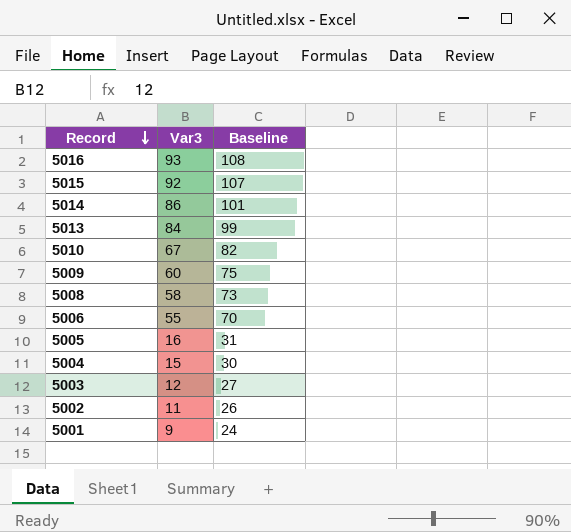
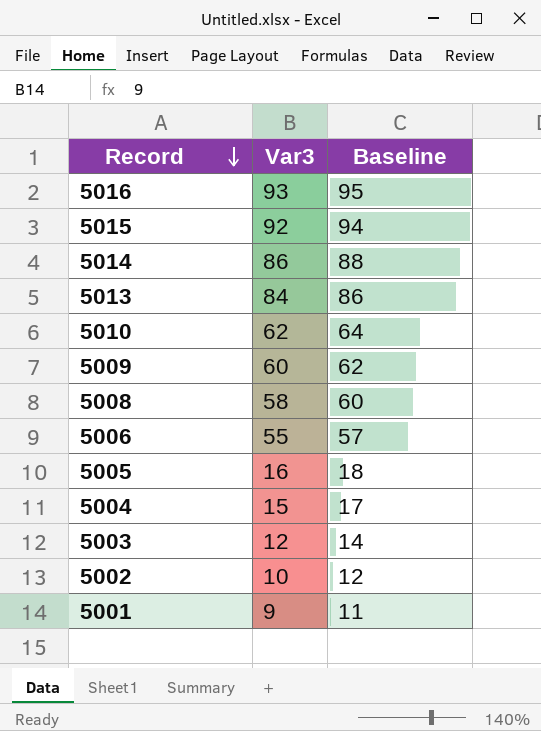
column Baseline | formula: [Var3] + 15 -> [Var3] + 2
5010 | Var3: 67 -> 62
5002 | Var3: 11 -> 10

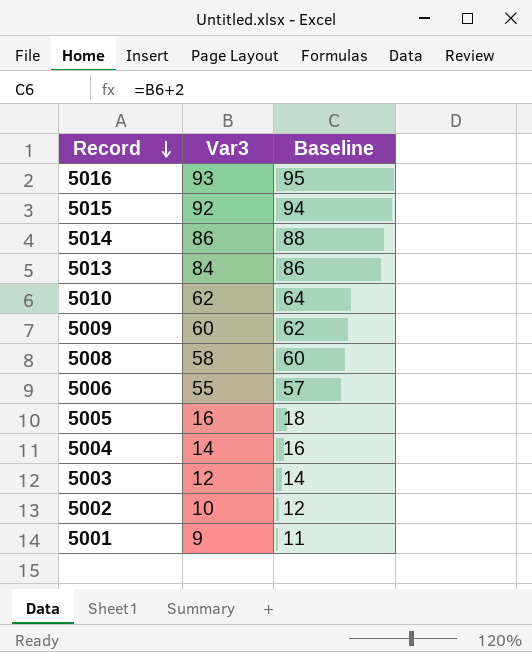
5004 | Var3: 15 -> 14
5004 | Baseline: 17 -> 16

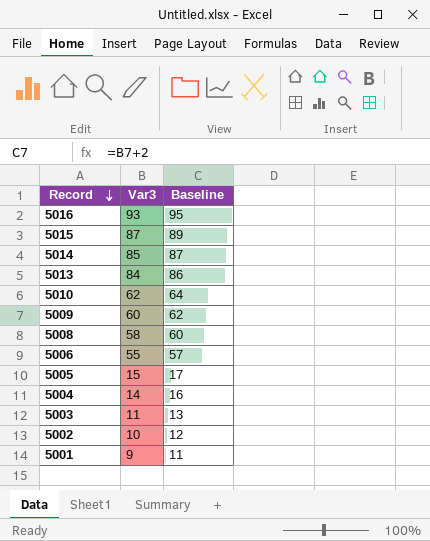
5015 | Var3: 92 -> 87
5015 | Baseline: 94 -> 89
5014 | Var3: 86 -> 85
5014 | Baseline: 88 -> 87
5005 | Var3: 16 -> 15
5005 | Baseline: 18 -> 17
5003 | Var3: 12 -> 11
5003 | Baseline: 14 -> 13

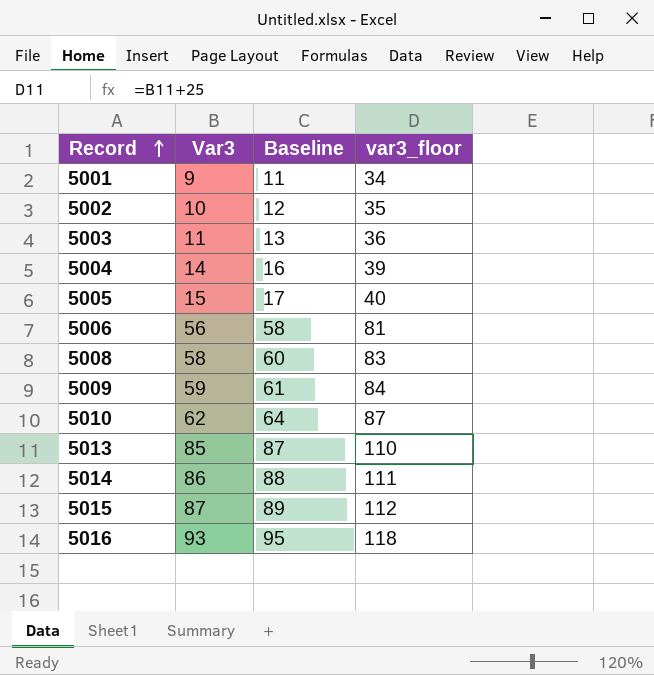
row order: Record descending -> Record ascending
column var3_floor | formula: none -> [Var3] + 25
5006 | Var3: 55 -> 56
5006 | Baseline: 57 -> 58
5009 | Var3: 60 -> 59
5009 | Baseline: 62 -> 61
5013 | Var3: 84 -> 85
5013 | Baseline: 86 -> 87
5014 | Var3: 85 -> 86
5014 | Baseline: 87 -> 88

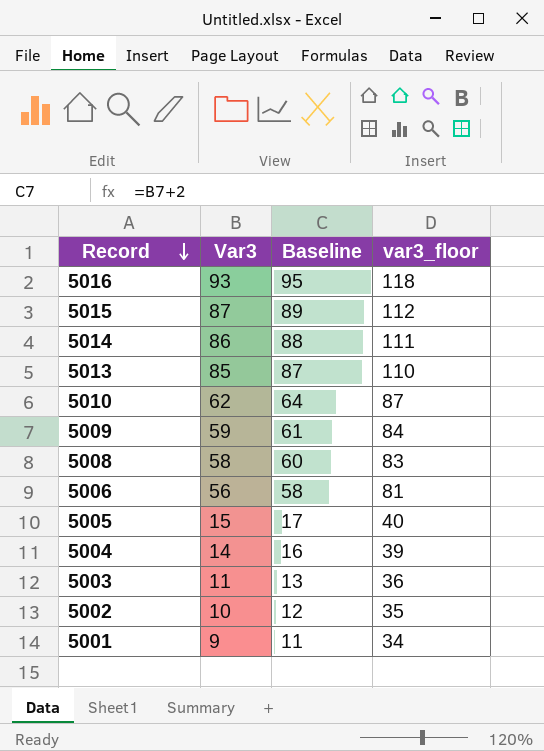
row order: Record ascending -> Record descending

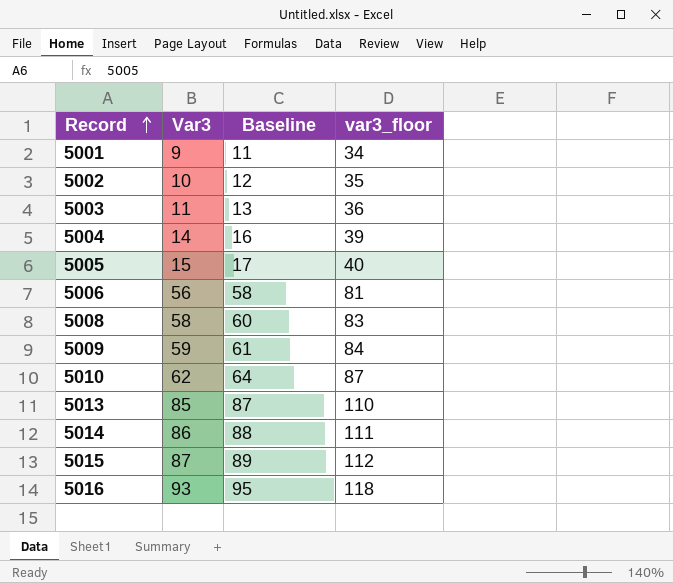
row order: Record descending -> Record ascending

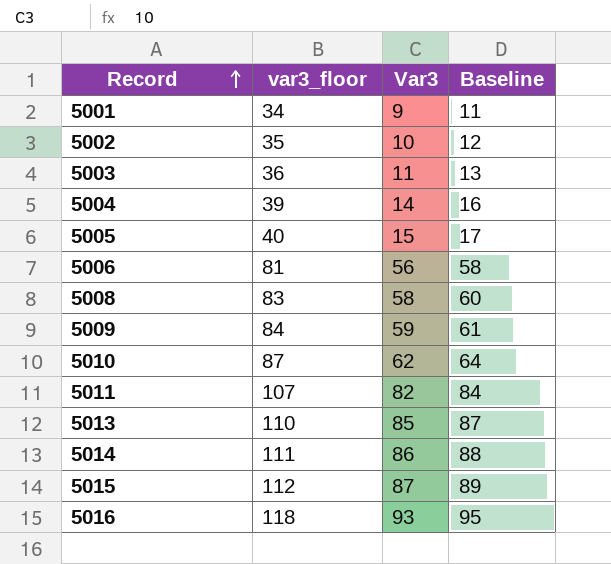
column var3_floor | position: 4 -> 2
row 5011: none -> 107 | 82 | 84

